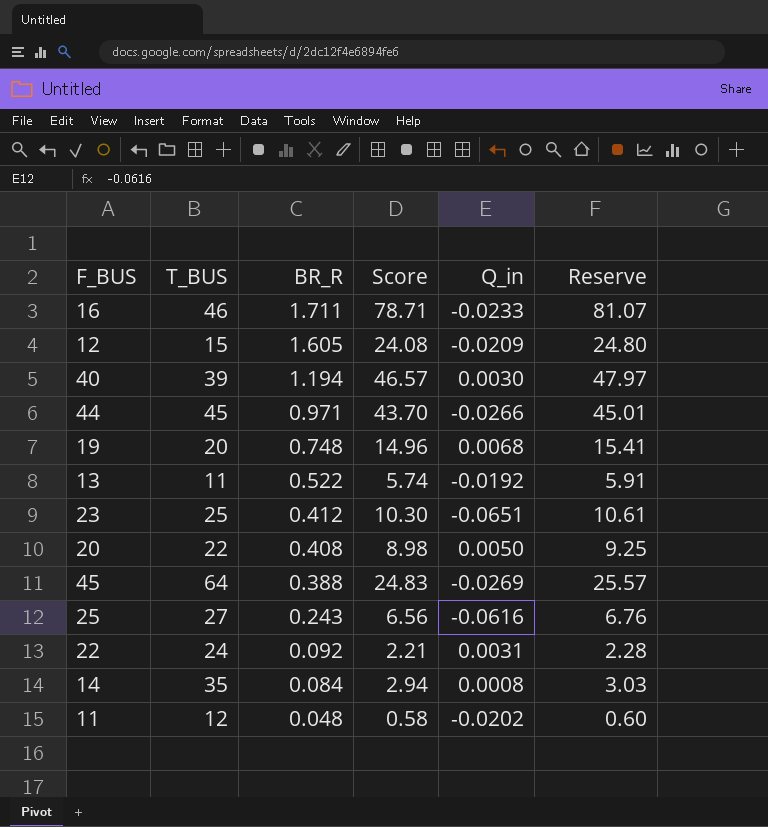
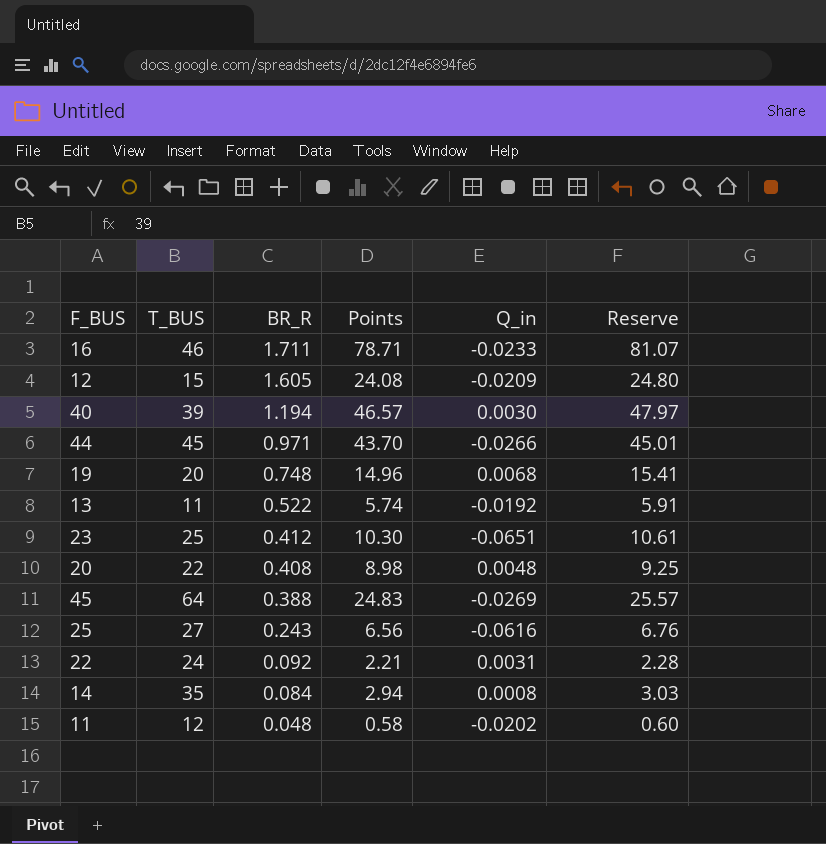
column name: Score -> Points
20 | Q_in: 0.0050 -> 0.0048

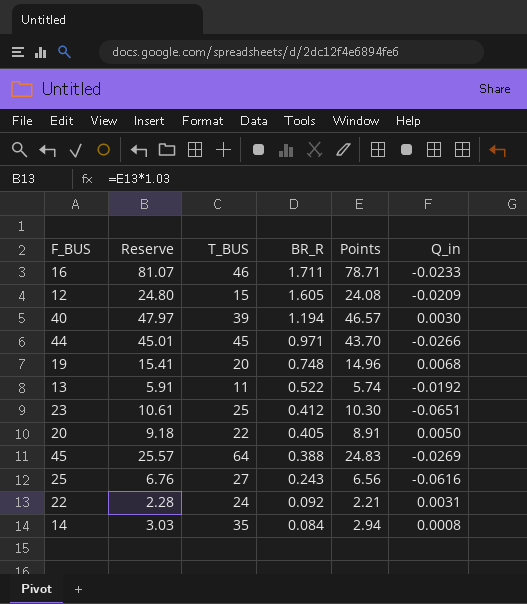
column Reserve | position: 6 -> 2
row 11: 12 | 0.048 | 0.58 | -0.0202 | 0.60 -> none
20 | Reserve: 9.25 -> 9.18
20 | BR_R: 0.408 -> 0.405
20 | Points: 8.98 -> 8.91
20 | Q_in: 0.0048 -> 0.0050

